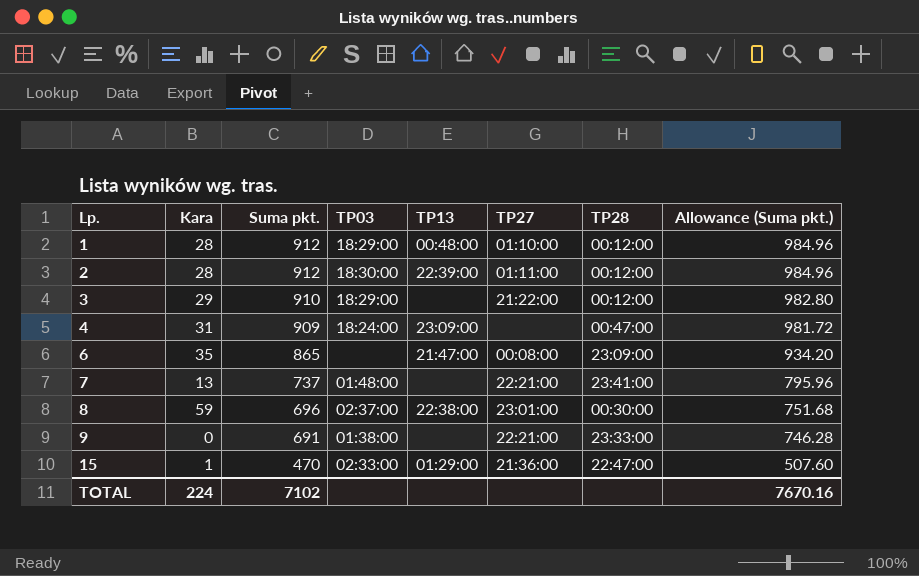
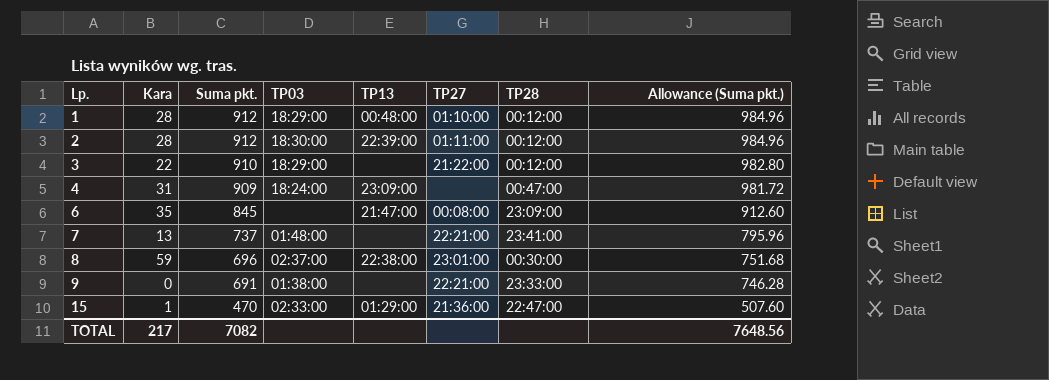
3 | Kara: 29 -> 22
6 | Suma pkt.: 865 -> 845
6 | Allowance (Suma pkt.): 934.20 -> 912.60
TOTAL | Kara: 224 -> 217
TOTAL | Suma pkt.: 7102 -> 7082
TOTAL | Allowance (Suma pkt.): 7670.16 -> 7648.56

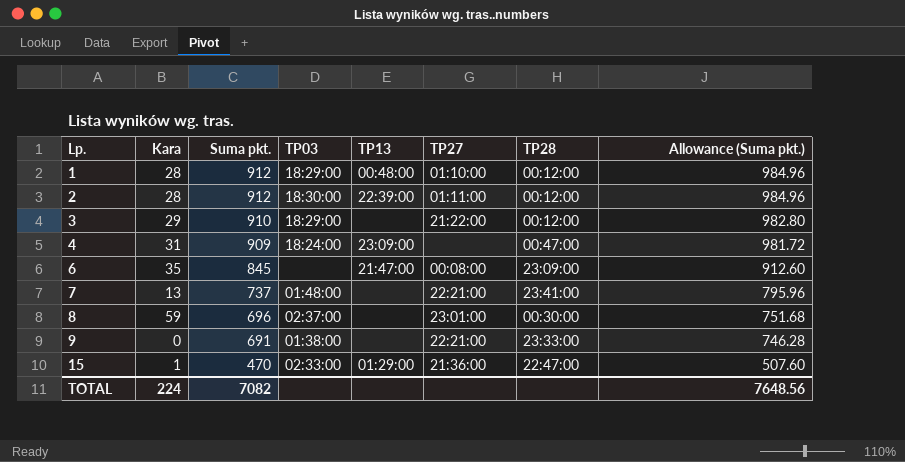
3 | Kara: 22 -> 29
8 | TP13: 22:38:00 -> none
TOTAL | Kara: 217 -> 224

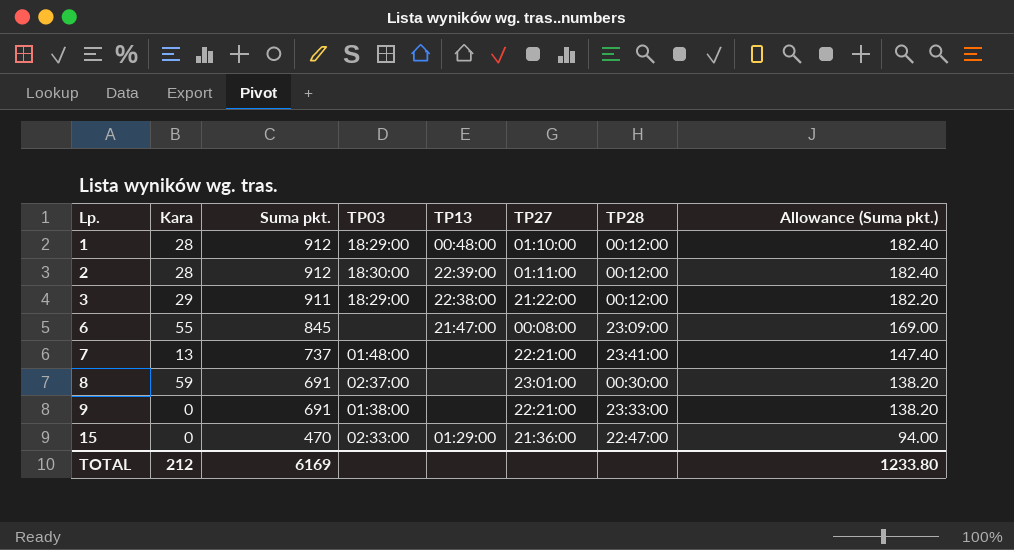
column Allowance (Suma pkt.) | formula: [Suma pkt.] * 1.08 -> [Suma pkt.] * 0.2
row 4: 31 | 909 | 18:24:00 | 23:09:00 | none | 00:47:00 | 981.72 -> none
3 | Suma pkt.: 910 -> 911
3 | TP13: none -> 22:38:00
6 | Kara: 35 -> 55
8 | Suma pkt.: 696 -> 691
15 | Kara: 1 -> 0
TOTAL | Kara: 224 -> 212
TOTAL | Suma pkt.: 7082 -> 6169
TOTAL | Allowance (Suma pkt.): 7648.56 -> 1233.80

